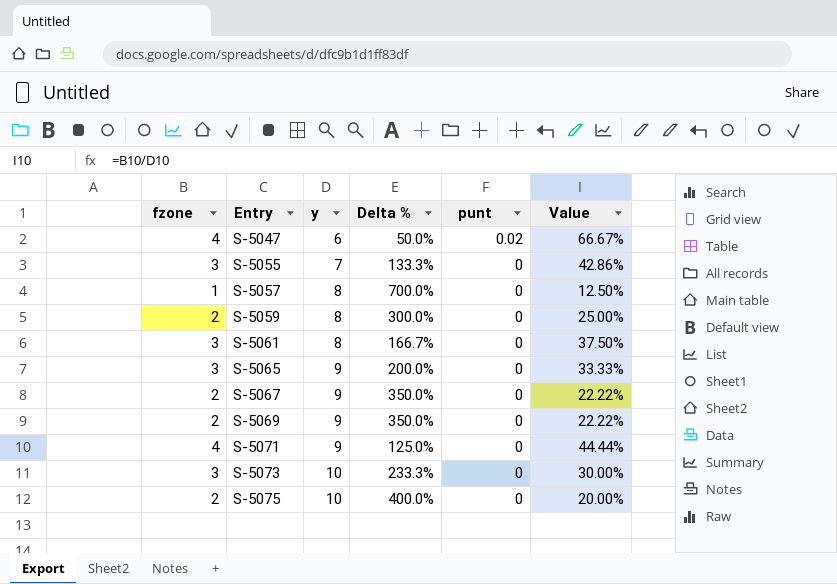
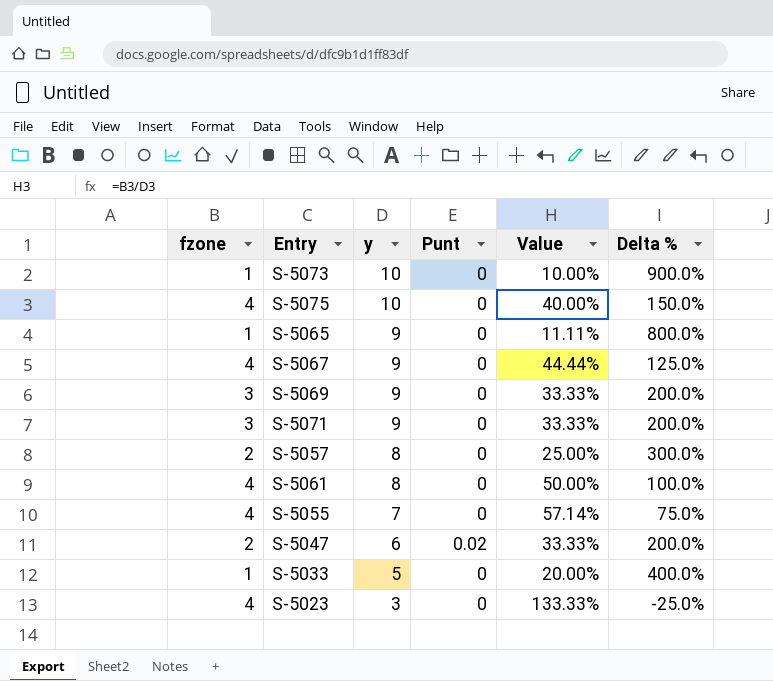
row order: Entry ascending -> y descending
column name: punt -> Punt
column Delta % | position: 4 -> 6
row S-5059: 2 | 8 | 300.0% | 0 | 25.00% -> none
S-5073 | fzone: 3 -> 1
S-5073 | Value: 30.00% -> 10.00%
S-5073 | Delta %: 233.3% -> 900.0%
S-5075 | fzone: 2 -> 4
S-5075 | Value: 20.00% -> 40.00%
S-5075 | Delta %: 400.0% -> 150.0%
S-5065 | fzone: 3 -> 1
S-5065 | Value: 33.33% -> 11.11%
S-5065 | Delta %: 200.0% -> 800.0%
S-5067 | fzone: 2 -> 4
S-5067 | Value: 22.22% -> 44.44%
S-5067 | Delta %: 350.0% -> 125.0%
S-5069 | fzone: 2 -> 3
S-5069 | Value: 22.22% -> 33.33%
S-5069 | Delta %: 350.0% -> 200.0%
S-5071 | fzone: 4 -> 3
S-5071 | Value: 44.44% -> 33.33%
S-5071 | Delta %: 125.0% -> 200.0%
S-5057 | fzone: 1 -> 2
S-5057 | Value: 12.50% -> 25.00%
S-5057 | Delta %: 700.0% -> 300.0%
S-5061 | fzone: 3 -> 4
S-5061 | Value: 37.50% -> 50.00%
S-5061 | Delta %: 166.7% -> 100.0%
S-5055 | fzone: 3 -> 4
S-5055 | Value: 42.86% -> 57.14%
S-5055 | Delta %: 133.3% -> 75.0%
S-5047 | fzone: 4 -> 2
S-5047 | Value: 66.67% -> 33.33%
S-5047 | Delta %: 50.0% -> 200.0%
row S-5033: none -> 1 | 5 | 0 | 20.00% | 400.0%
row S-5023: none -> 4 | 3 | 0 | 133.33% | -25.0%

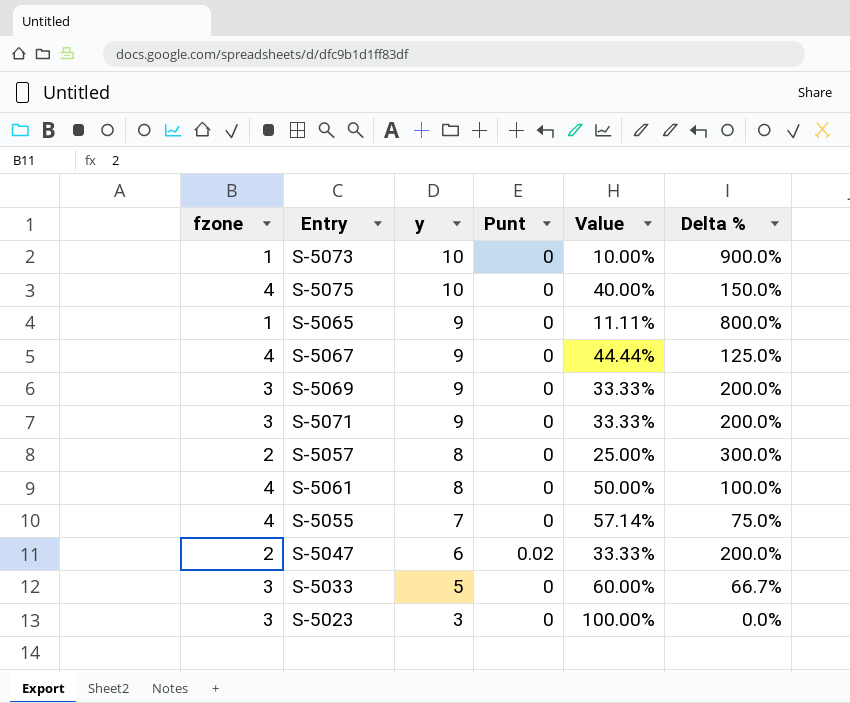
S-5033 | fzone: 1 -> 3
S-5033 | Value: 20.00% -> 60.00%
S-5033 | Delta %: 400.0% -> 66.7%
S-5023 | fzone: 4 -> 3
S-5023 | Value: 133.33% -> 100.00%
S-5023 | Delta %: -25.0% -> 0.0%

